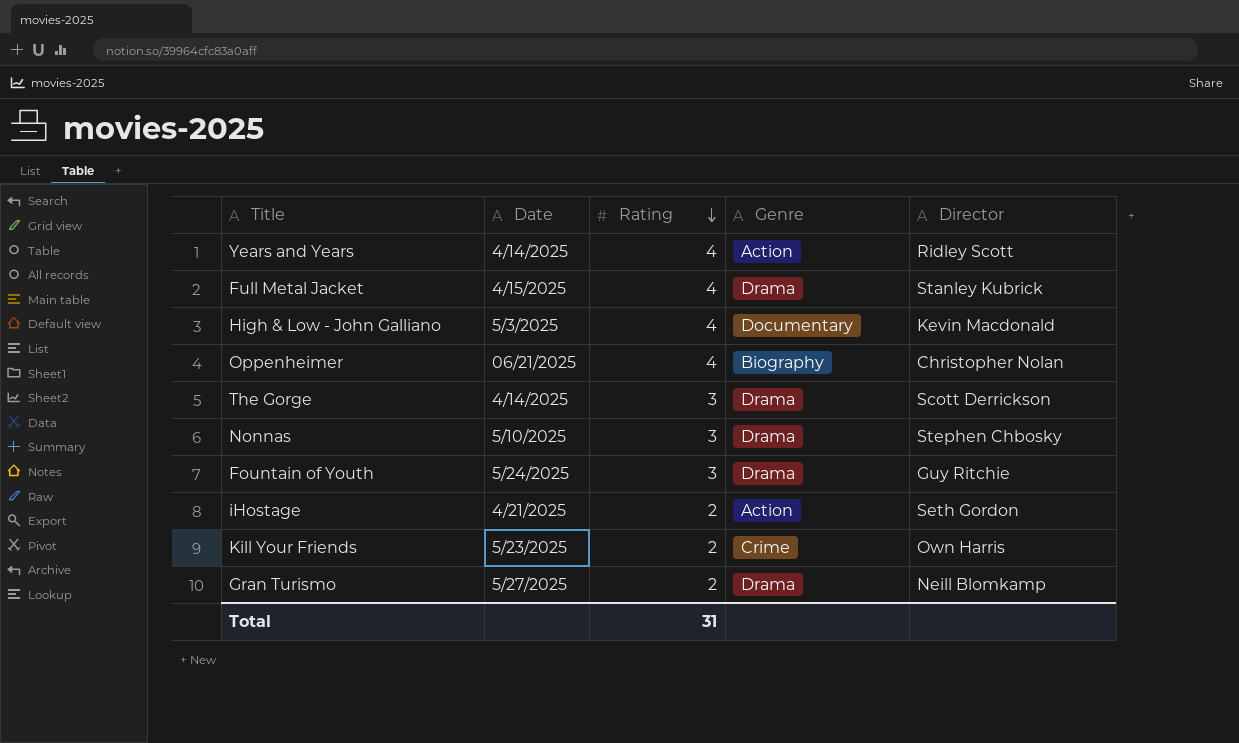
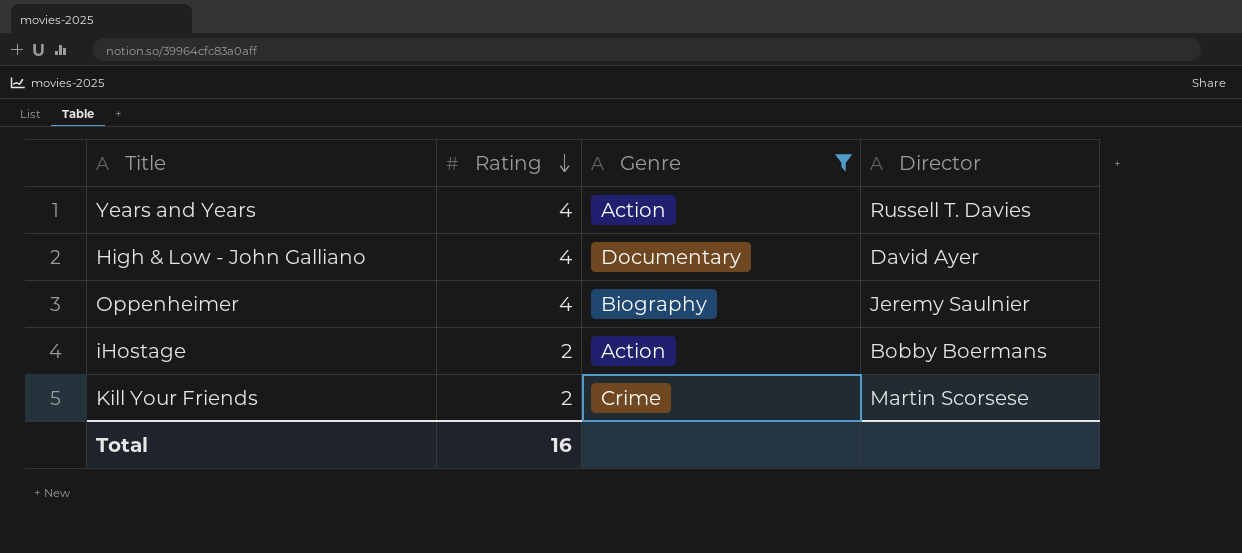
filter: none -> Genre != Drama
column Date | position: 2 -> none
Years and Years | Director: Ridley Scott -> Russell T. Davies
High & Low - John Galliano | Director: Kevin Macdonald -> David Ayer
Oppenheimer | Director: Christopher Nolan -> Jeremy Saulnier
iHostage | Director: Seth Gordon -> Bobby Boermans
Kill Your Friends | Director: Own Harris -> Martin Scorsese
Total | Rating: 31 -> 16

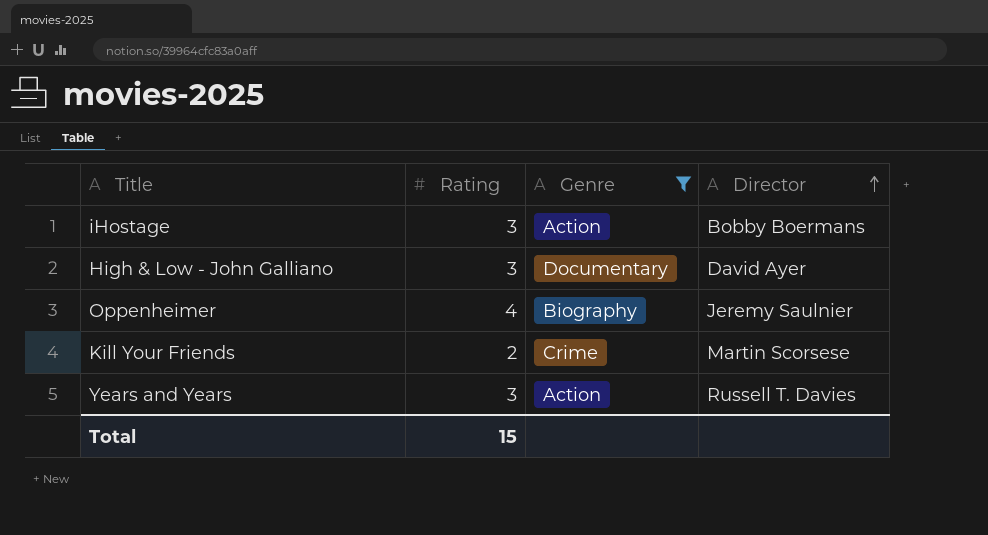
row order: Rating descending -> Director ascending
iHostage | Rating: 2 -> 3
High & Low - John Galliano | Rating: 4 -> 3
Years and Years | Rating: 4 -> 3
Total | Rating: 16 -> 15

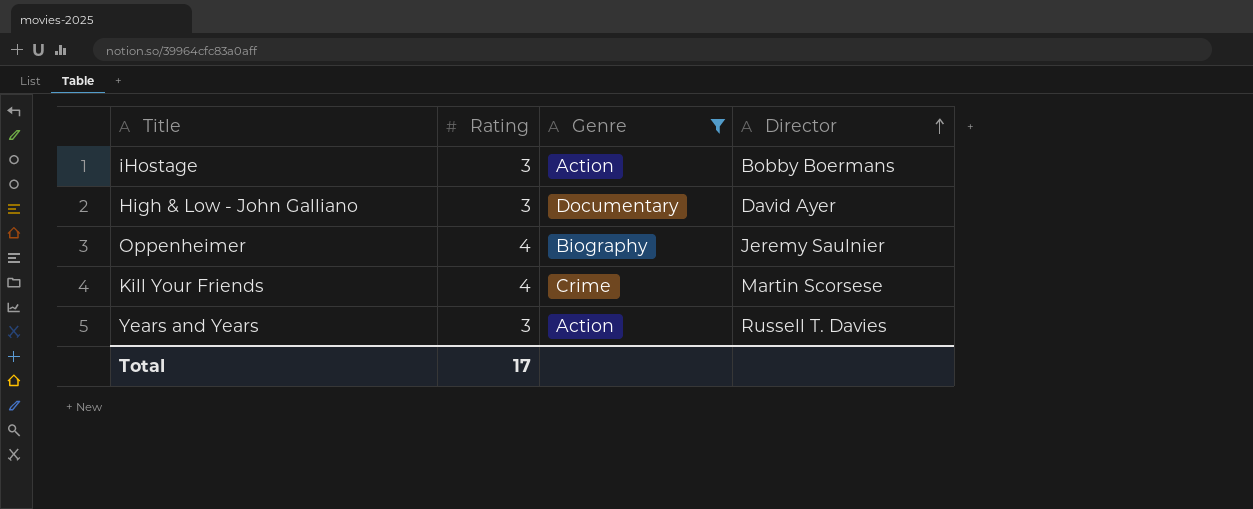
Kill Your Friends | Rating: 2 -> 4
Total | Rating: 15 -> 17

